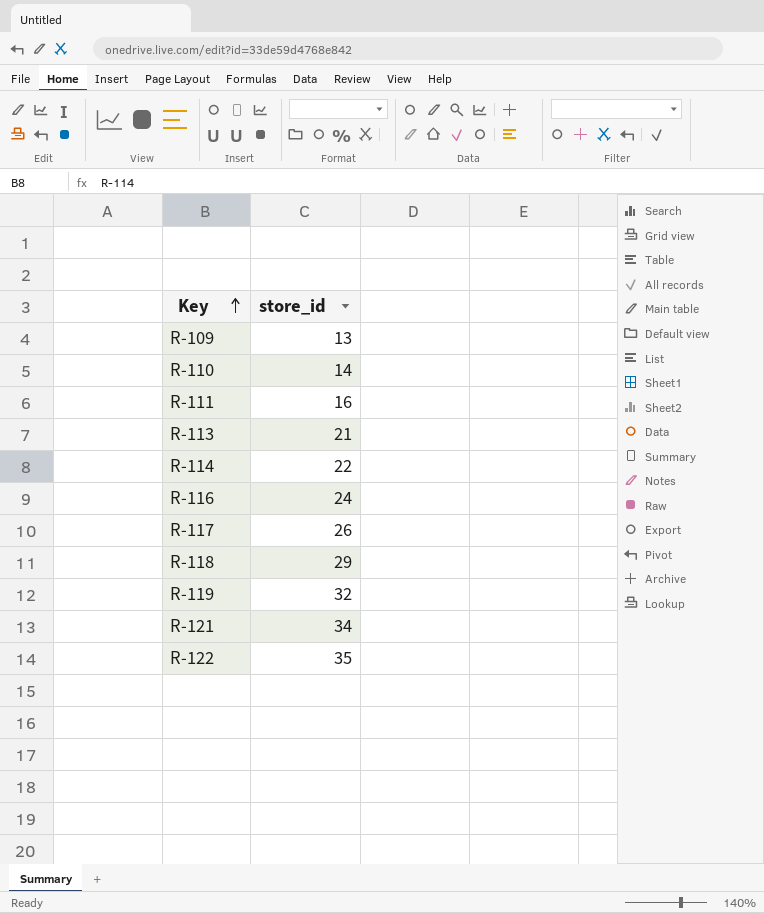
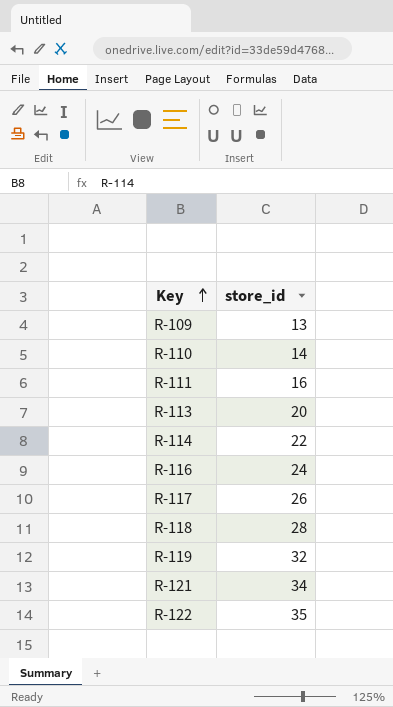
R-113 | store_id: 21 -> 20
R-118 | store_id: 29 -> 28

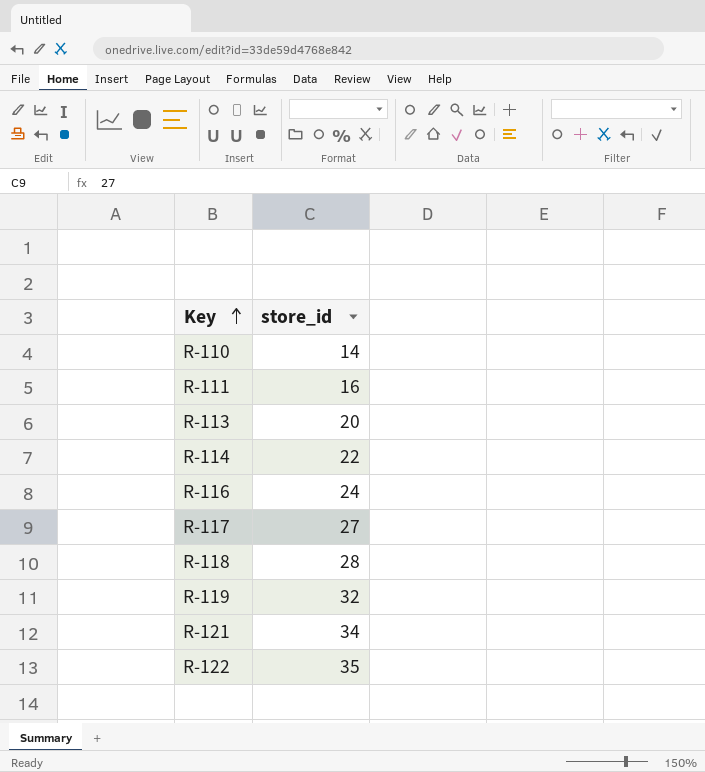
row R-109: 13 -> none
R-117 | store_id: 26 -> 27

